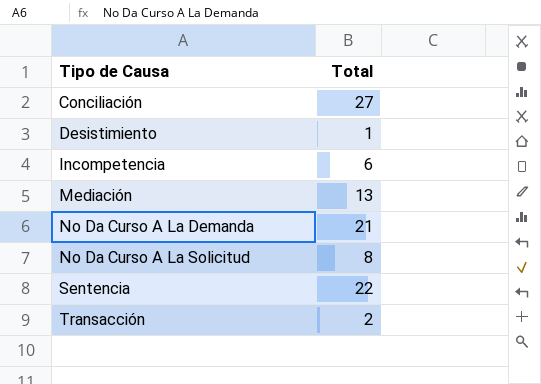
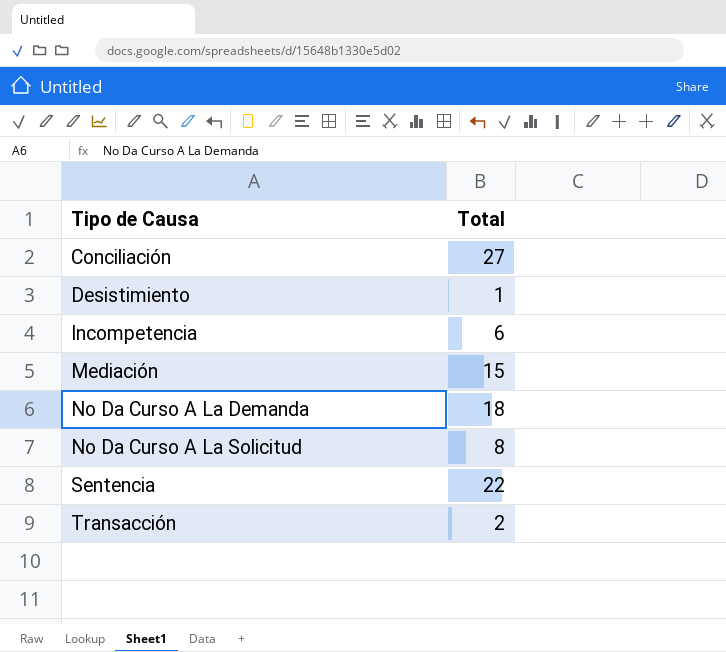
Mediación | Total: 13 -> 15
No Da Curso A La Demanda | Total: 21 -> 18

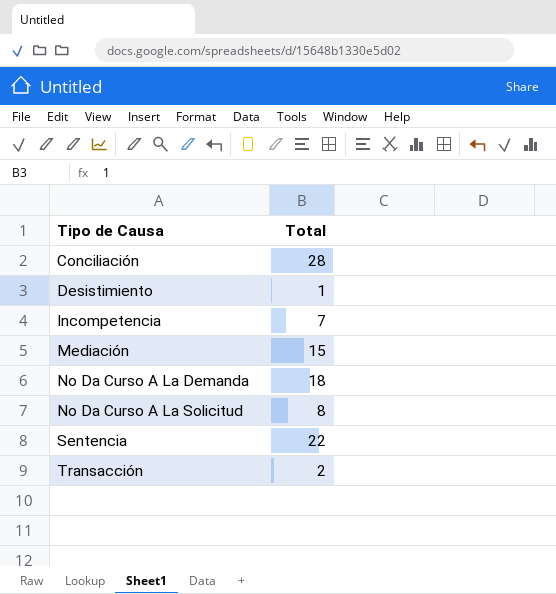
Conciliación | Total: 27 -> 28
Incompetencia | Total: 6 -> 7

